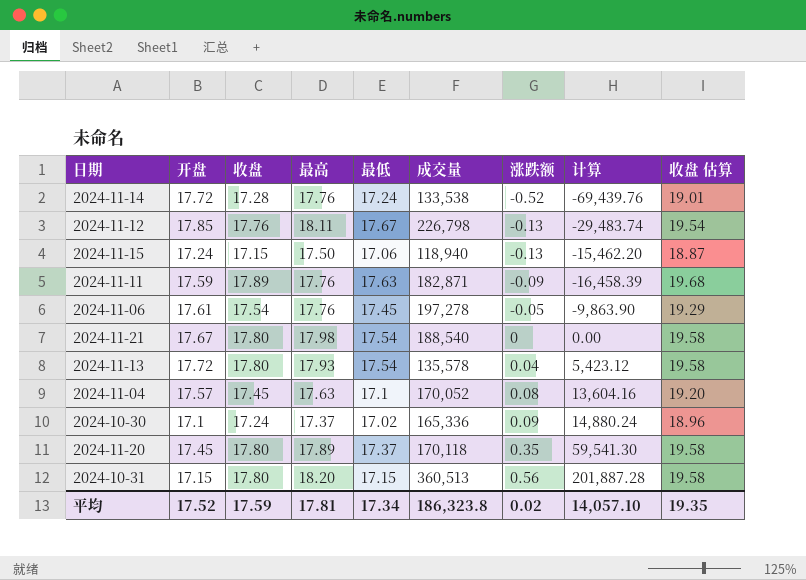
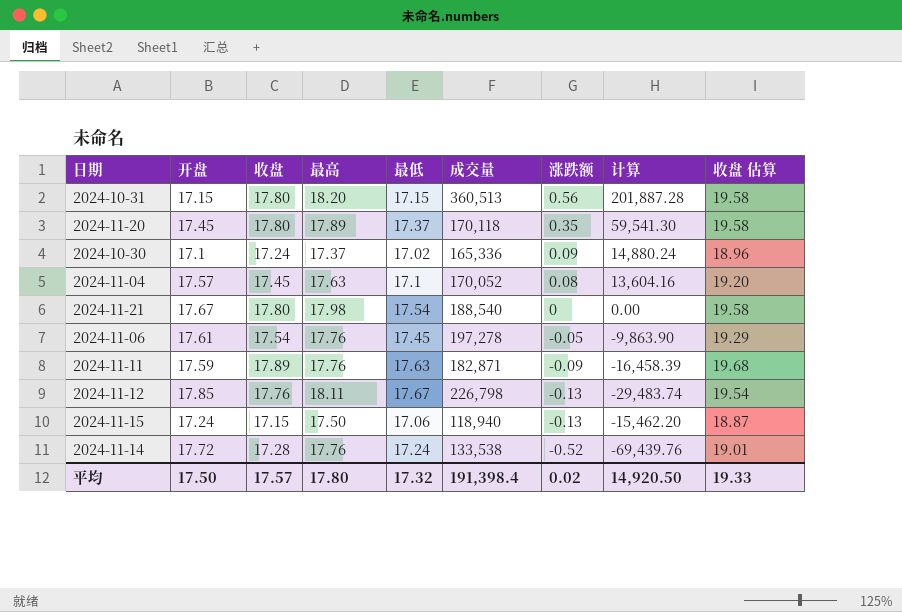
row order: 涨跌额 ascending -> 涨跌额 descending
row 2024-11-13: 17.72 | 17.80 | 17.93 | 17.54 | 135,578 | 0.04 | 5,423.12 | 19.58 -> none
平均 | 开盘: 17.52 -> 17.50
平均 | 收盘: 17.59 -> 17.57
平均 | 最高: 17.81 -> 17.80
平均 | 最低: 17.34 -> 17.32
平均 | 成交量: 186,323.8 -> 191,398.4
平均 | 计算: 14,057.10 -> 14,920.50
平均 | 收盘 估算: 19.35 -> 19.33

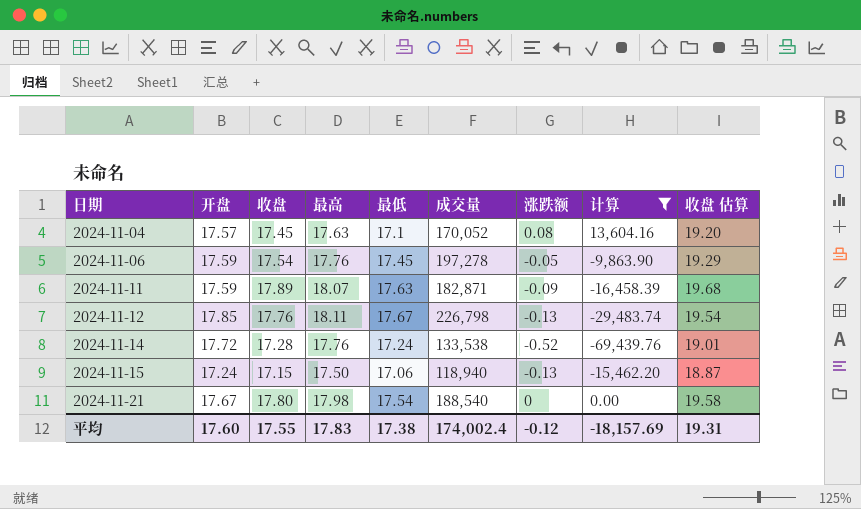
filter: none -> 计算 <= 13,604.16
row order: 涨跌额 descending -> 日期 ascending
2024-11-06 | 开盘: 17.61 -> 17.59
2024-11-11 | 最高: 17.76 -> 18.07
平均 | 开盘: 17.50 -> 17.60
平均 | 收盘: 17.57 -> 17.55
平均 | 最高: 17.80 -> 17.83
平均 | 最低: 17.32 -> 17.38
平均 | 成交量: 191,398.4 -> 174,002.4
平均 | 涨跌额: 0.02 -> -0.12
平均 | 计算: 14,920.50 -> -18,157.69
平均 | 收盘 估算: 19.33 -> 19.31

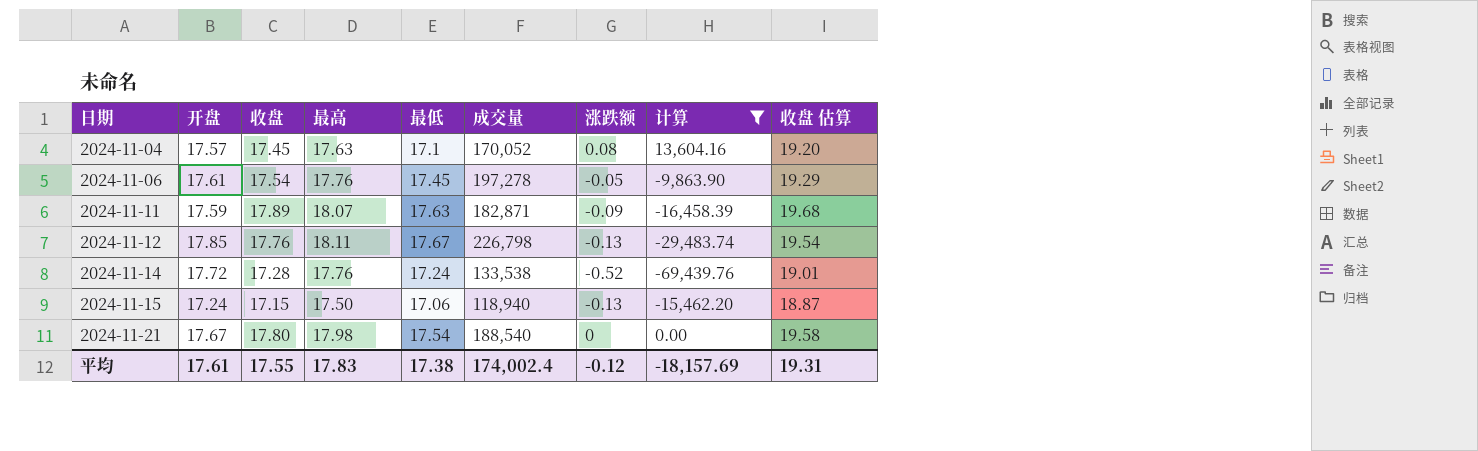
2024-11-06 | 开盘: 17.59 -> 17.61
平均 | 开盘: 17.60 -> 17.61

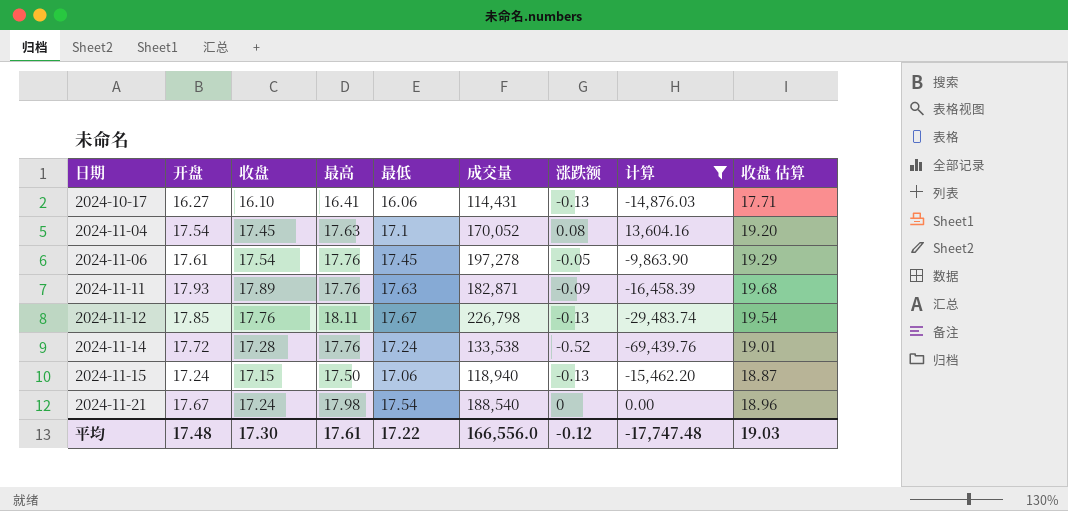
row 2024-10-17: none -> 16.27 | 16.10 | 16.41 | 16.06 | 114,431 | -0.13 | -14,876.03 | 17.71
2024-11-04 | 开盘: 17.57 -> 17.54
2024-11-11 | 开盘: 17.59 -> 17.93
2024-11-11 | 最高: 18.07 -> 17.76
2024-11-21 | 收盘: 17.80 -> 17.24
2024-11-21 | 收盘 估算: 19.58 -> 18.96
平均 | 开盘: 17.61 -> 17.48
平均 | 收盘: 17.55 -> 17.30
平均 | 最高: 17.83 -> 17.61
平均 | 最低: 17.38 -> 17.22
平均 | 成交量: 174,002.4 -> 166,556.0
平均 | 计算: -18,157.69 -> -17,747.48
平均 | 收盘 估算: 19.31 -> 19.03

